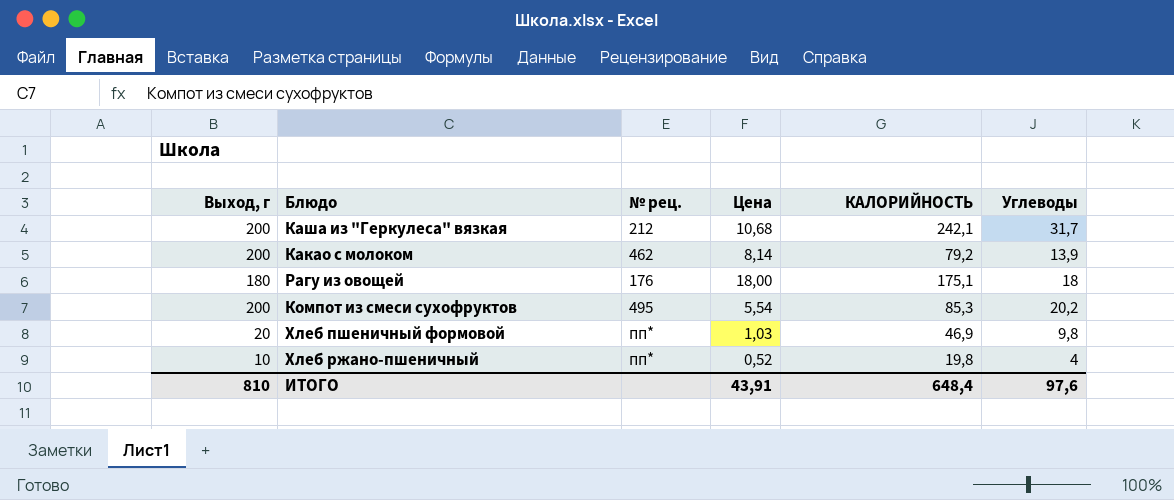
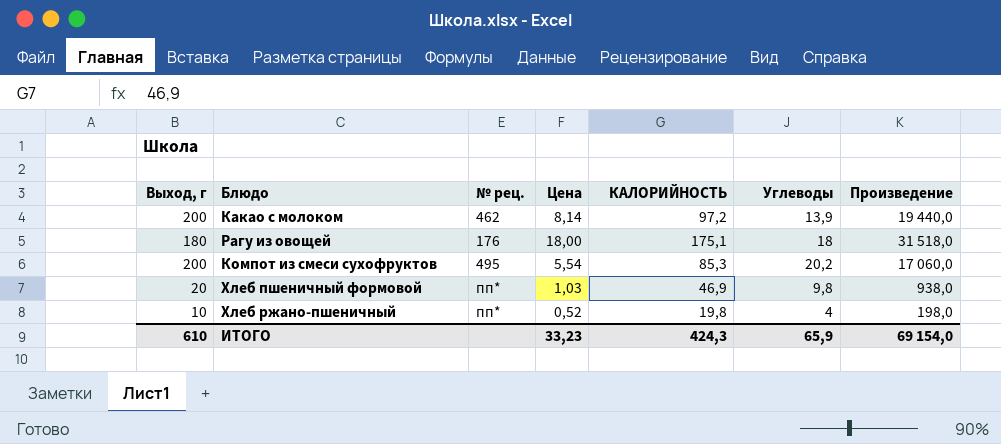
column Произведение | formula: none -> [Выход, г] * [КАЛОРИЙНОСТЬ]
row Каша из "Геркулеса" вязкая: 200 | 212 | 10,68 | 242,1 | 31,7 -> none
Какао с молоком | КАЛОРИЙНОСТЬ: 79,2 -> 97,2
ИТОГО | Выход, г: 810 -> 610
ИТОГО | Цена: 43,91 -> 33,23
ИТОГО | КАЛОРИЙНОСТЬ: 648,4 -> 424,3
ИТОГО | Углеводы: 97,6 -> 65,9

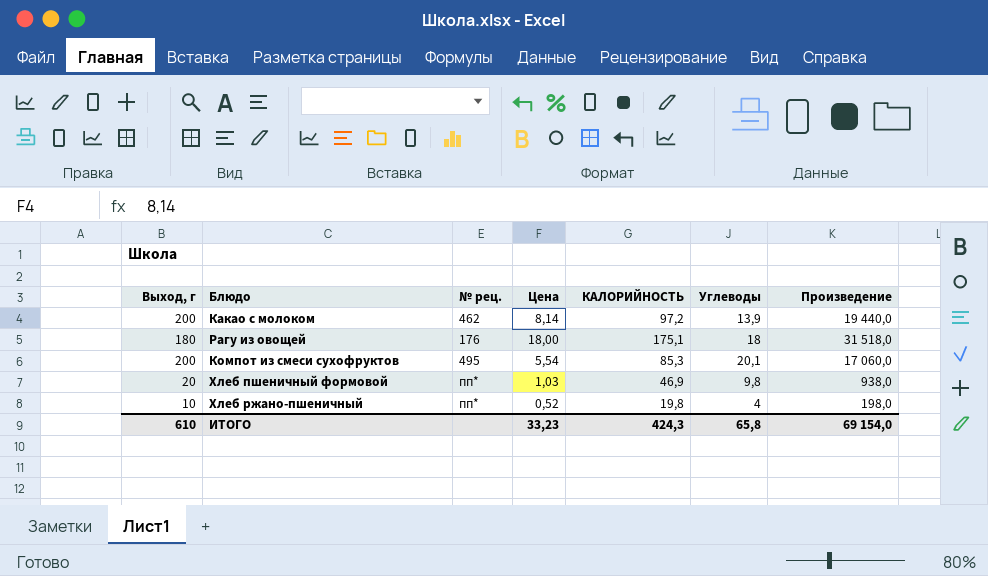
Компот из смеси сухофруктов | Углеводы: 20,2 -> 20,1
ИТОГО | Углеводы: 65,9 -> 65,8

